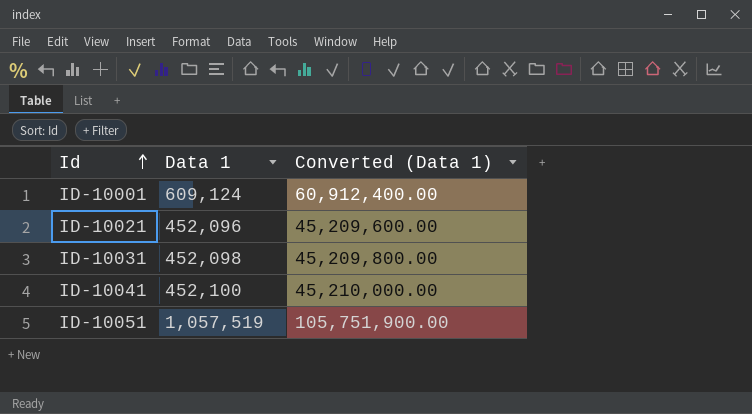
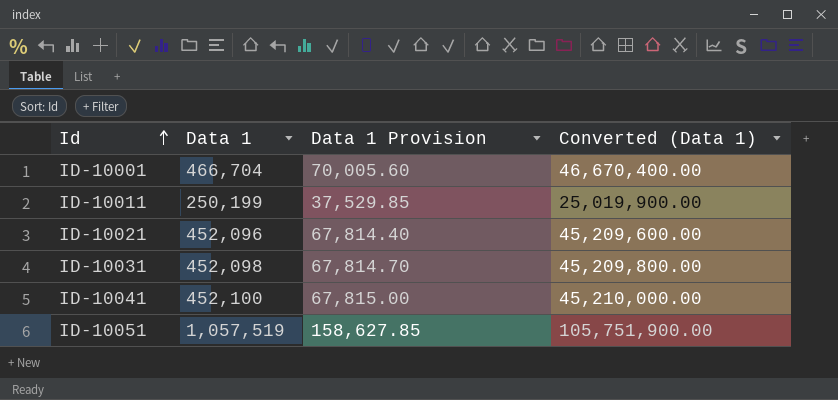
column Data 1 Provision | formula: none -> [Data 1] * 0.15
ID-10001 | Data 1: 609,124 -> 466,704
ID-10001 | Converted (Data 1): 60,912,400.00 -> 46,670,400.00
row ID-10011: none -> 250,199 | 37,529.85 | 25,019,900.00

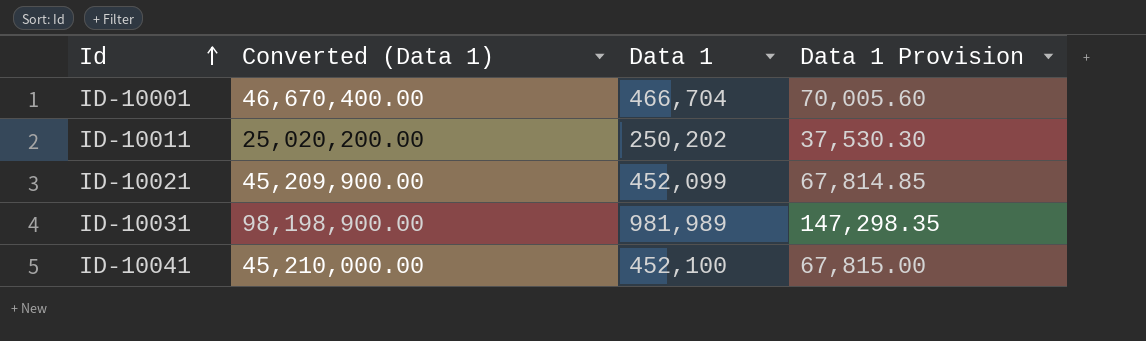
column Converted (Data 1) | position: 4 -> 2
row ID-10051: 1,057,519 | 158,627.85 | 105,751,900.00 -> none
ID-10011 | Converted (Data 1): 25,019,900.00 -> 25,020,200.00
ID-10011 | Data 1: 250,199 -> 250,202
ID-10011 | Data 1 Provision: 37,529.85 -> 37,530.30
ID-10021 | Converted (Data 1): 45,209,600.00 -> 45,209,900.00
ID-10021 | Data 1: 452,096 -> 452,099
ID-10021 | Data 1 Provision: 67,814.40 -> 67,814.85
ID-10031 | Converted (Data 1): 45,209,800.00 -> 98,198,900.00
ID-10031 | Data 1: 452,098 -> 981,989
ID-10031 | Data 1 Provision: 67,814.70 -> 147,298.35

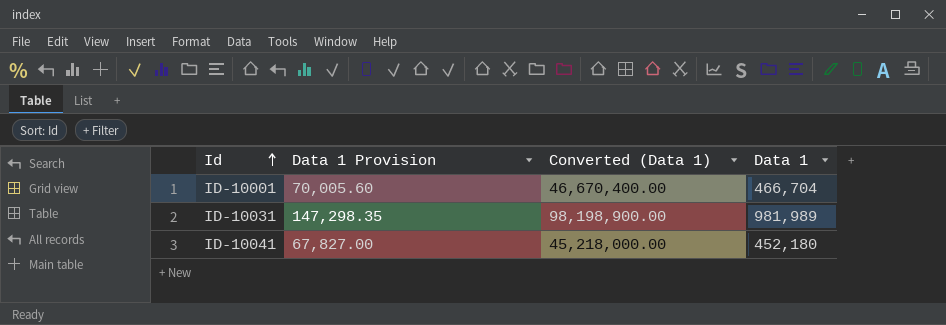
column Data 1 Provision | position: 4 -> 2
row ID-10011: 25,020,200.00 | 250,202 | 37,530.30 -> none
row ID-10021: 45,209,900.00 | 452,099 | 67,814.85 -> none
ID-10041 | Data 1 Provision: 67,815.00 -> 67,827.00
ID-10041 | Converted (Data 1): 45,210,000.00 -> 45,218,000.00
ID-10041 | Data 1: 452,100 -> 452,180

